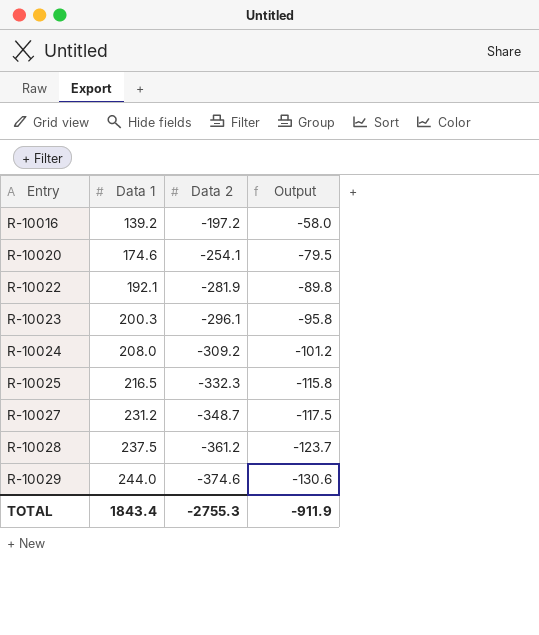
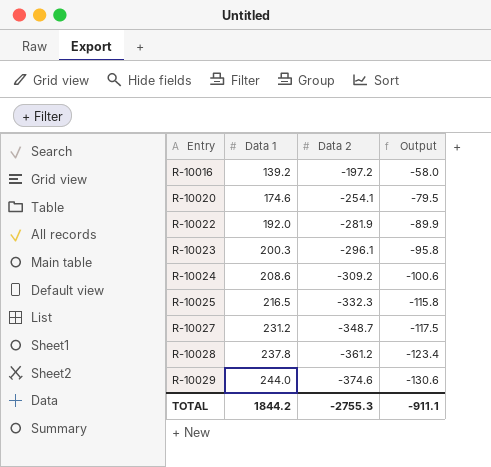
R-10022 | Data 1: 192.1 -> 192.0
R-10022 | Output: -89.8 -> -89.9
R-10024 | Data 1: 208.0 -> 208.6
R-10024 | Output: -101.2 -> -100.6
R-10028 | Data 1: 237.5 -> 237.8
R-10028 | Output: -123.7 -> -123.4
TOTAL | Data 1: 1843.4 -> 1844.2
TOTAL | Output: -911.9 -> -911.1

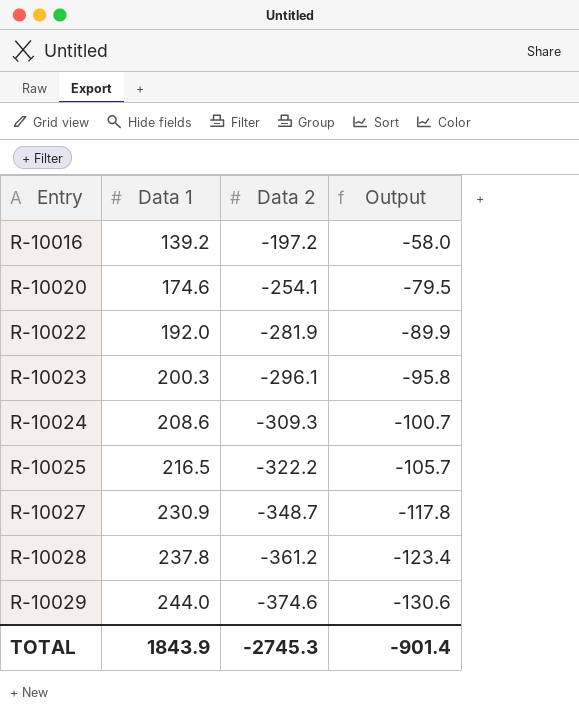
R-10024 | Data 2: -309.2 -> -309.3
R-10024 | Output: -100.6 -> -100.7
R-10025 | Data 2: -332.3 -> -322.2
R-10025 | Output: -115.8 -> -105.7
R-10027 | Data 1: 231.2 -> 230.9
R-10027 | Output: -117.5 -> -117.8
TOTAL | Data 1: 1844.2 -> 1843.9
TOTAL | Data 2: -2755.3 -> -2745.3
TOTAL | Output: -911.1 -> -901.4

